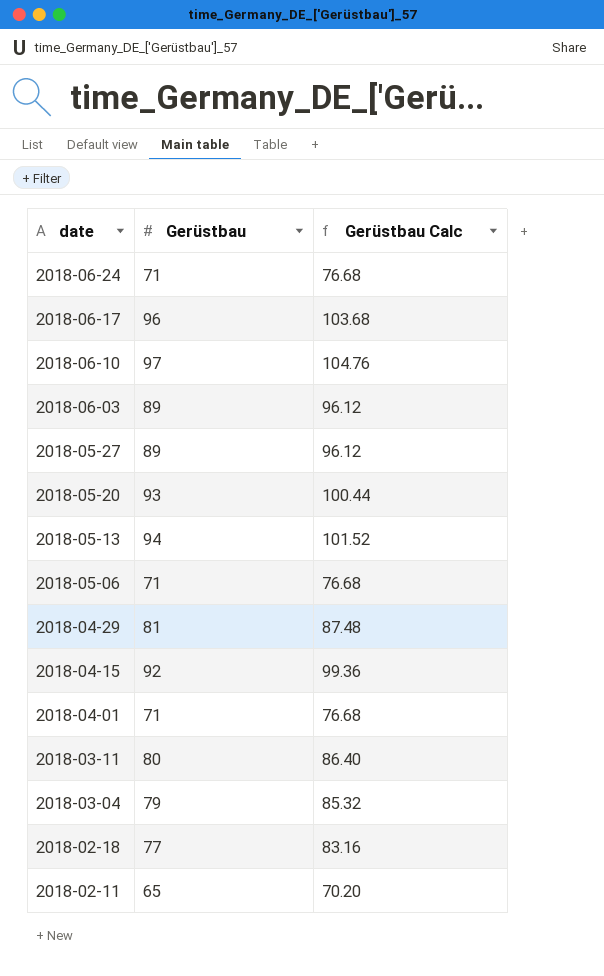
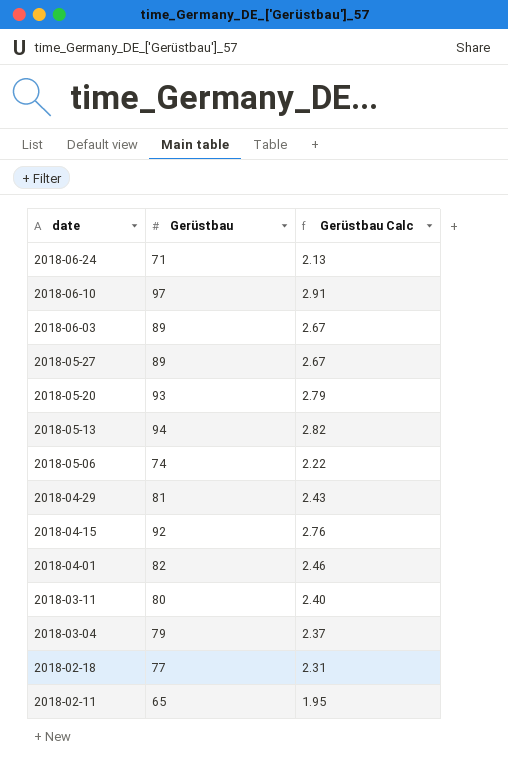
column Gerüstbau Calc | formula: [Gerüstbau] * 1.08 -> [Gerüstbau] * 0.03
row 2018-06-17: 96 | 103.68 -> none
2018-05-06 | Gerüstbau: 71 -> 74
2018-04-01 | Gerüstbau: 71 -> 82

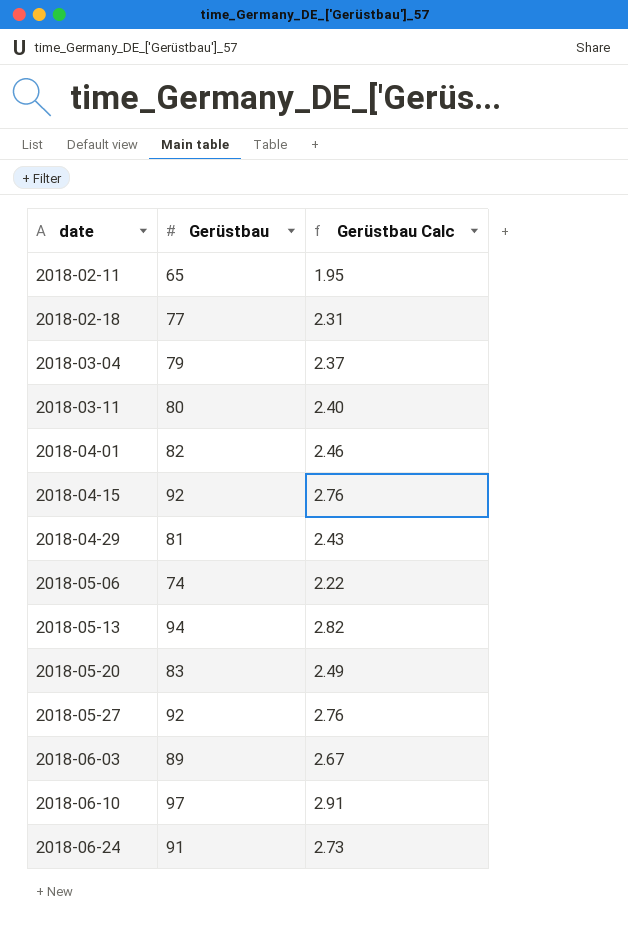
row order: date descending -> date ascending
2018-05-20 | Gerüstbau: 93 -> 83
2018-05-20 | Gerüstbau Calc: 2.79 -> 2.49
2018-05-27 | Gerüstbau: 89 -> 92
2018-05-27 | Gerüstbau Calc: 2.67 -> 2.76
2018-06-24 | Gerüstbau: 71 -> 91
2018-06-24 | Gerüstbau Calc: 2.13 -> 2.73

